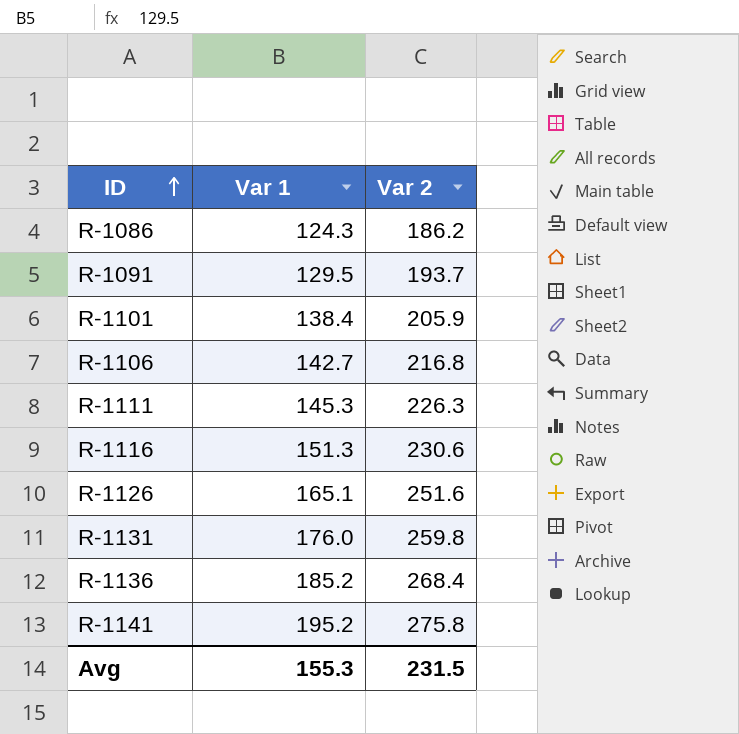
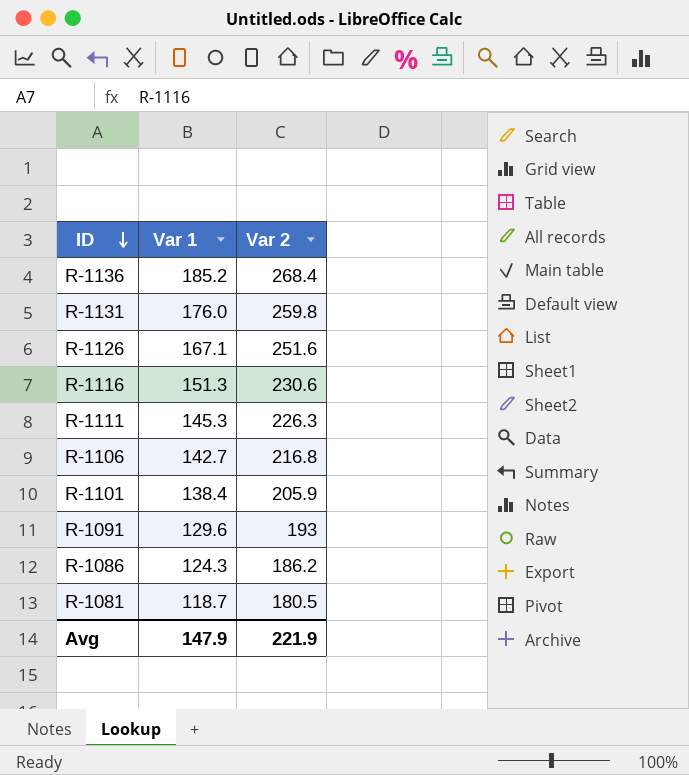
row order: ID ascending -> ID descending
row R-1141: 195.2 | 275.8 -> none
R-1126 | Var 1: 165.1 -> 167.1
R-1091 | Var 1: 129.5 -> 129.6
R-1091 | Var 2: 193.7 -> 193
row R-1081: none -> 118.7 | 180.5
Avg | Var 1: 155.3 -> 147.9
Avg | Var 2: 231.5 -> 221.9

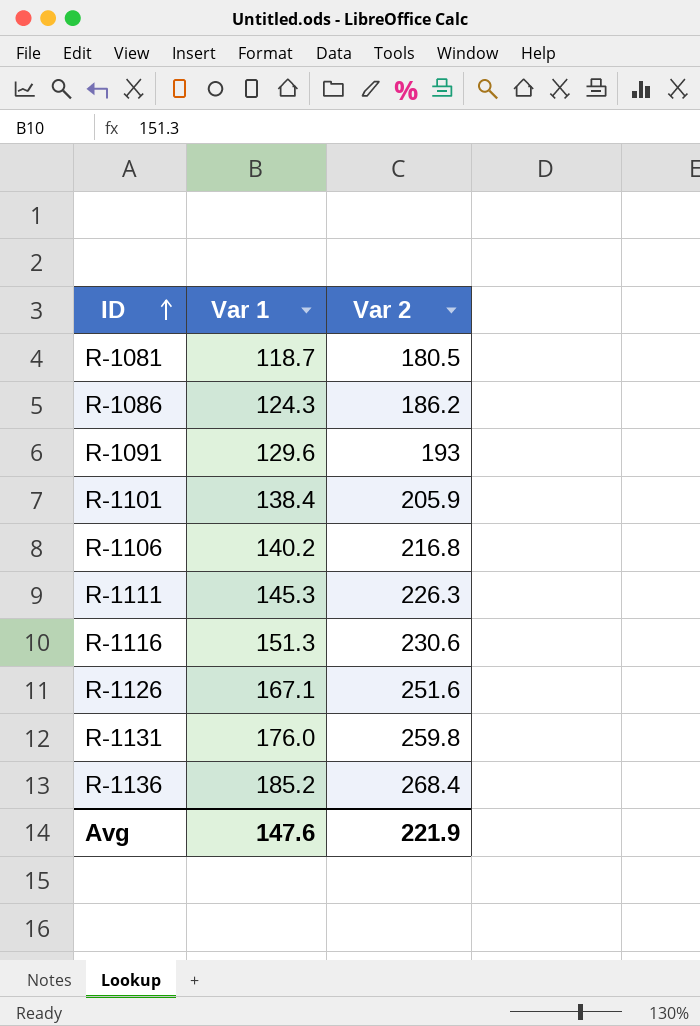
row order: ID descending -> ID ascending
R-1106 | Var 1: 142.7 -> 140.2
Avg | Var 1: 147.9 -> 147.6

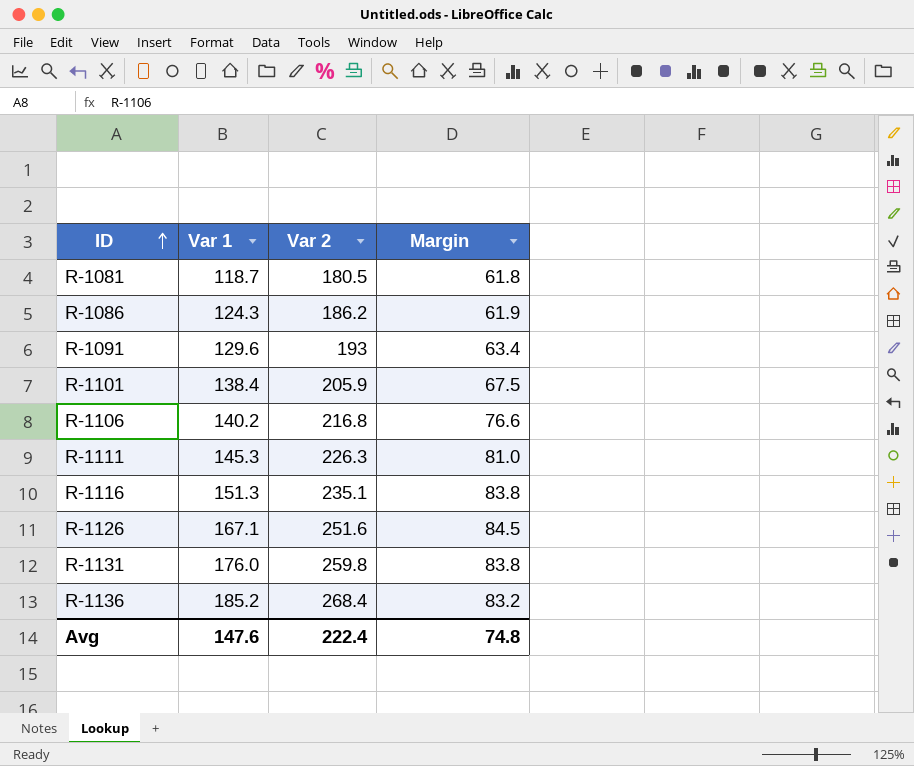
column Margin | formula: none -> [Var 2] - [Var 1]
R-1116 | Var 2: 230.6 -> 235.1
Avg | Var 2: 221.9 -> 222.4

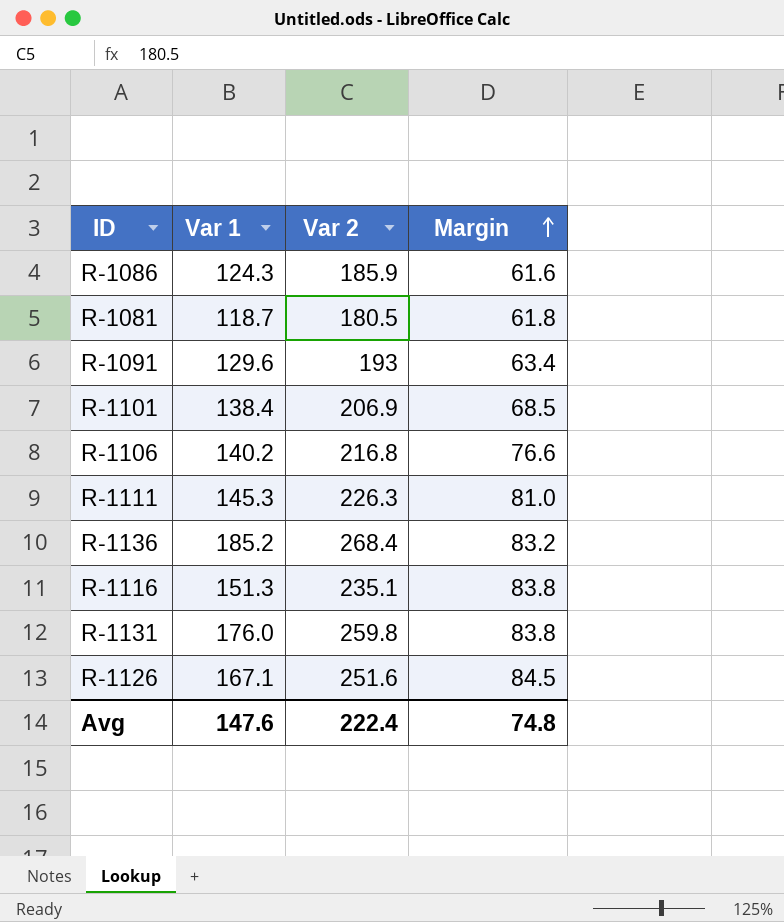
row order: ID ascending -> Margin ascending
R-1086 | Var 2: 186.2 -> 185.9
R-1086 | Margin: 61.9 -> 61.6
R-1101 | Var 2: 205.9 -> 206.9
R-1101 | Margin: 67.5 -> 68.5

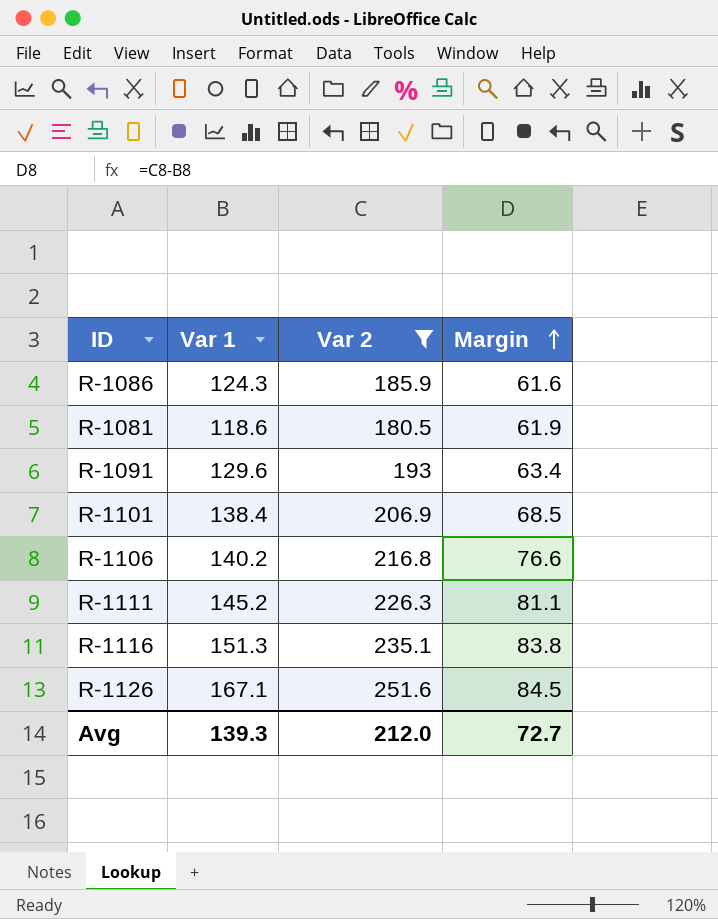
filter: none -> Var 2 <= 251.6
R-1081 | Var 1: 118.7 -> 118.6
R-1081 | Margin: 61.8 -> 61.9
R-1111 | Var 1: 145.3 -> 145.2
R-1111 | Margin: 81.0 -> 81.1
Avg | Var 1: 147.6 -> 139.3
Avg | Var 2: 222.4 -> 212.0
Avg | Margin: 74.8 -> 72.7

